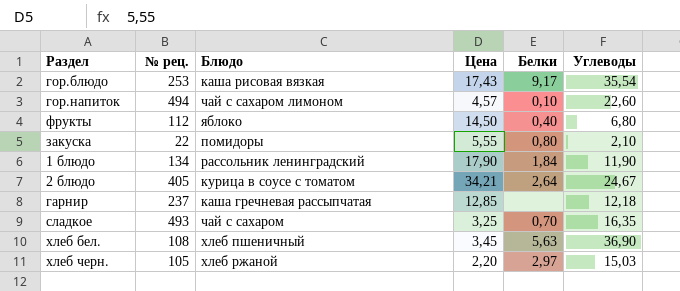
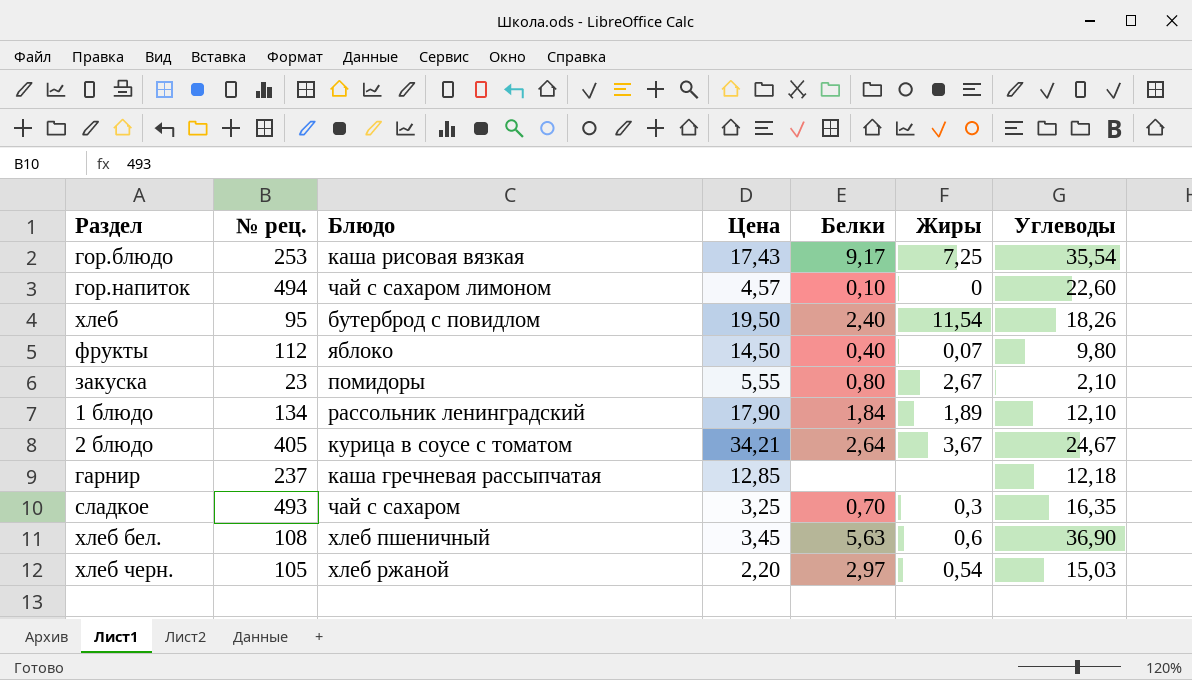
column Жиры | position: none -> 6
row хлеб: none -> 95 | бутерброд с повидлом | 19,50 | 2,40 | 11,54 | 18,26
фрукты | Углеводы: 6,80 -> 9,80
закуска | № рец.: 22 -> 23
1 блюдо | Углеводы: 11,90 -> 12,10

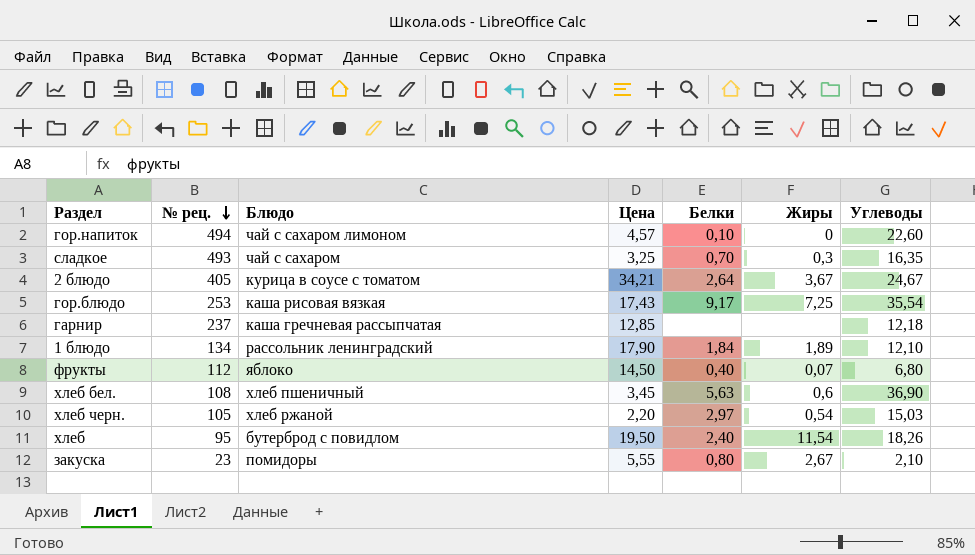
row order: none -> № рец. descending
фрукты | Углеводы: 9,80 -> 6,80

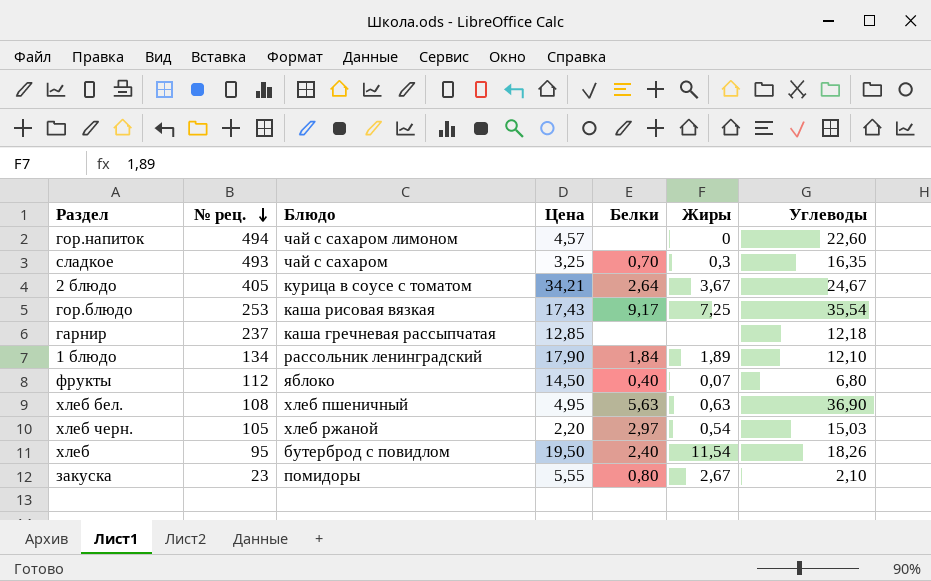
гор.напиток | Белки: 0,10 -> none
хлеб бел. | Цена: 3,45 -> 4,95
хлеб бел. | Жиры: 0,6 -> 0,63

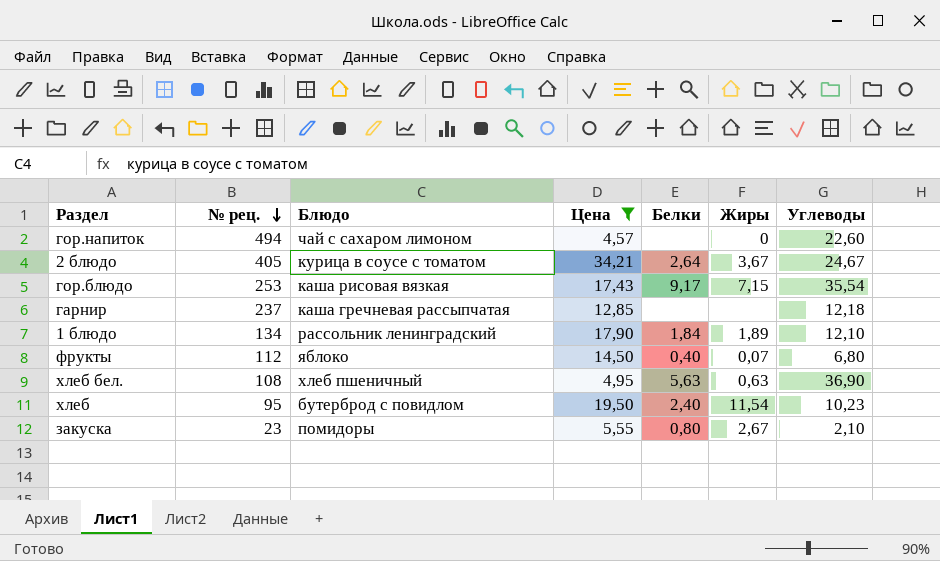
filter: none -> Цена >= 4,57
гор.блюдо | Жиры: 7,25 -> 7,15
хлеб | Углеводы: 18,26 -> 10,23

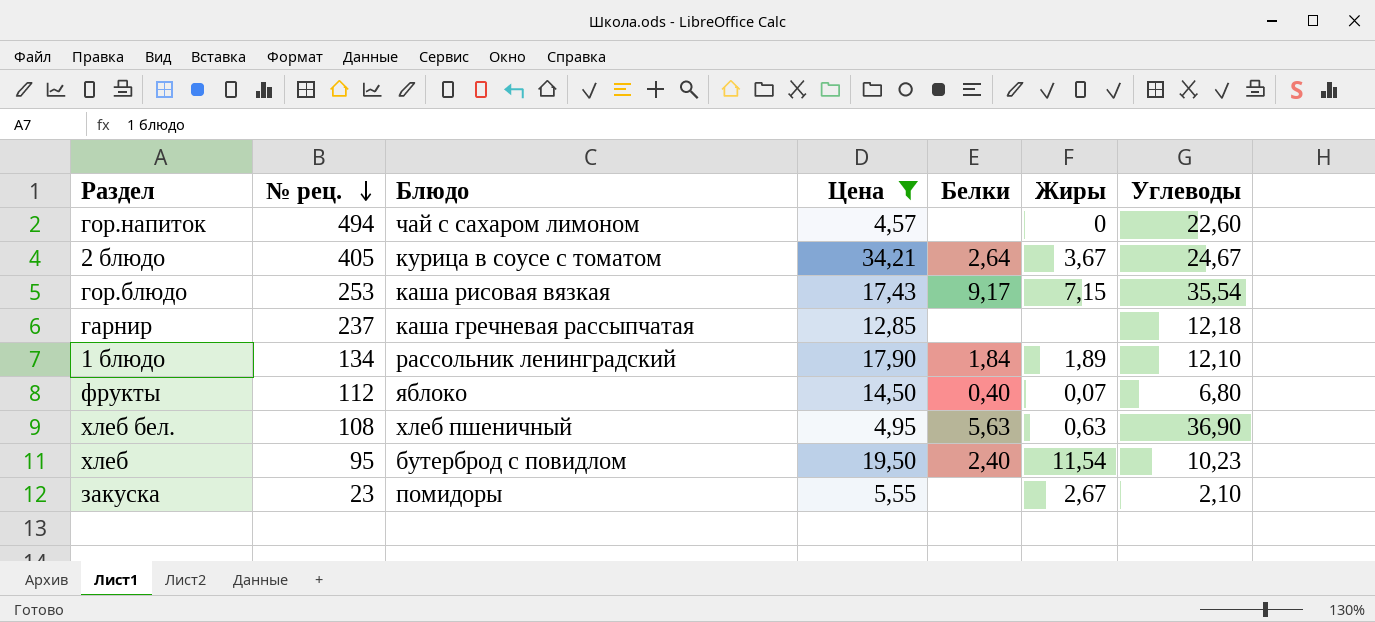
закуска | Белки: 0,80 -> none

